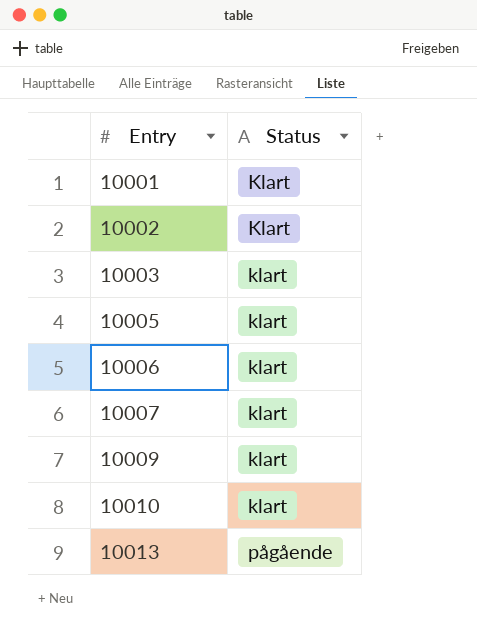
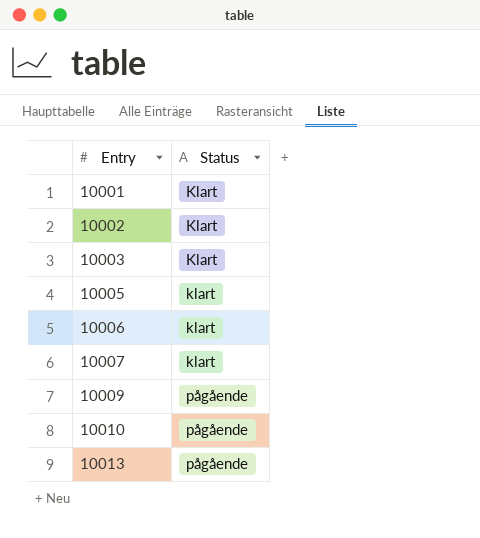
10003 | Status: klart -> Klart
10009 | Status: klart -> pågående
10010 | Status: klart -> pågående

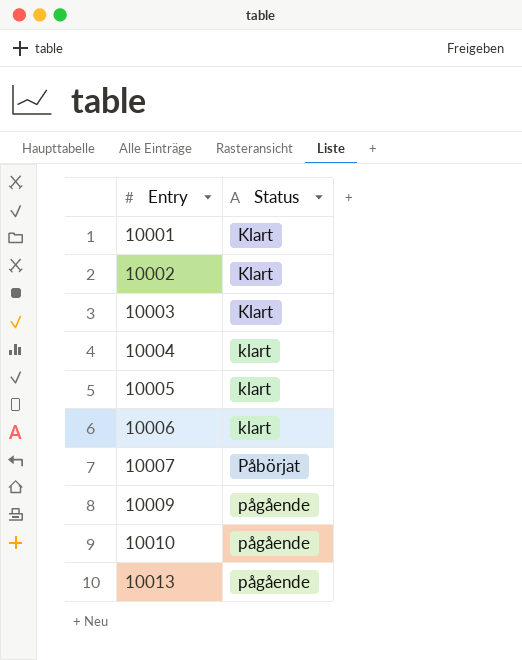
row 10004: none -> klart
10007 | Status: klart -> Påbörjat

